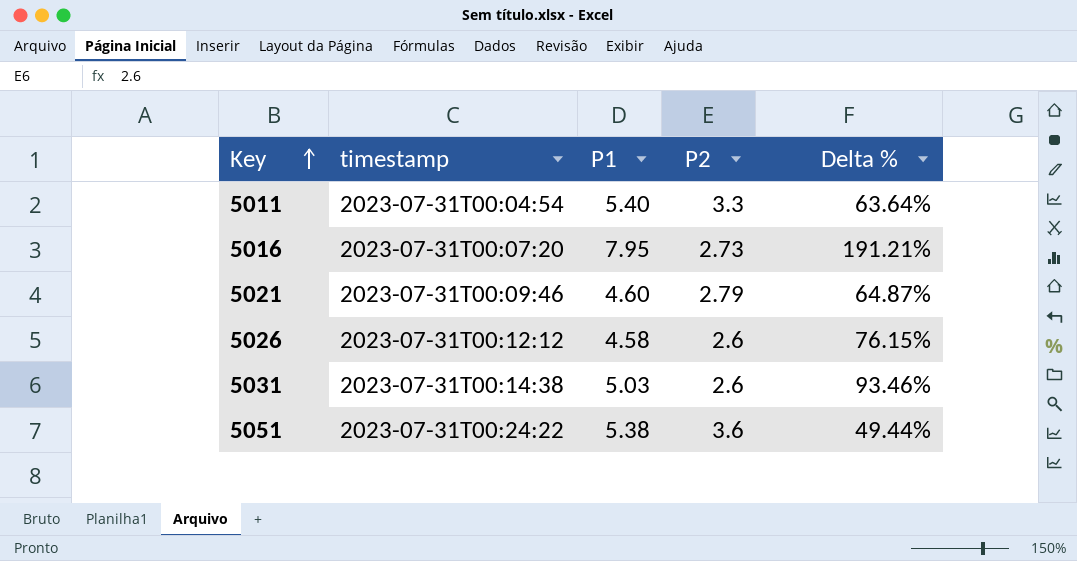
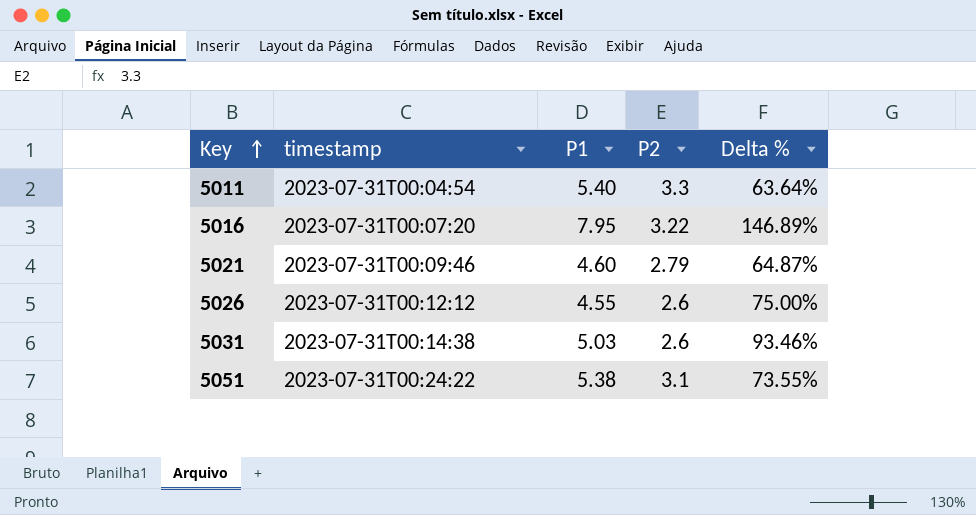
5016 | P2: 2.73 -> 3.22
5016 | Delta %: 191.21% -> 146.89%
5026 | P1: 4.58 -> 4.55
5026 | Delta %: 76.15% -> 75.00%
5051 | P2: 3.6 -> 3.1
5051 | Delta %: 49.44% -> 73.55%

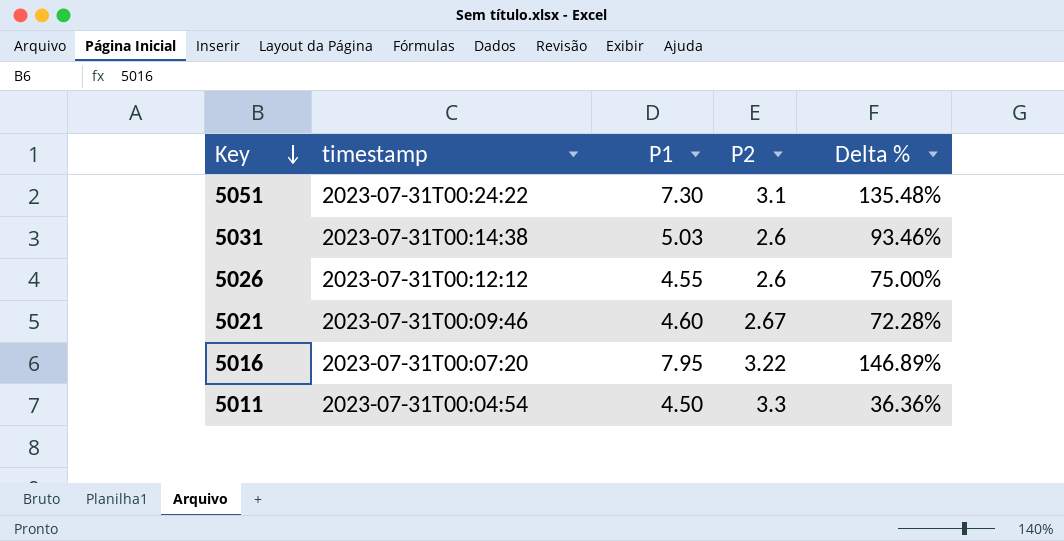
row order: Key ascending -> Key descending
5051 | P1: 5.38 -> 7.30
5051 | Delta %: 73.55% -> 135.48%
5021 | P2: 2.79 -> 2.67
5021 | Delta %: 64.87% -> 72.28%
5011 | P1: 5.40 -> 4.50
5011 | Delta %: 63.64% -> 36.36%

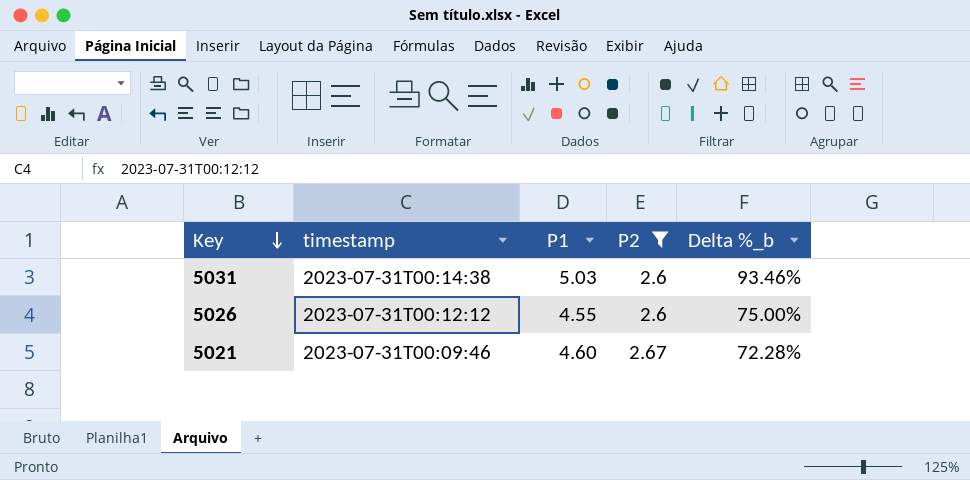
filter: none -> P2 <= 2.67
column name: Delta % -> Delta %_b

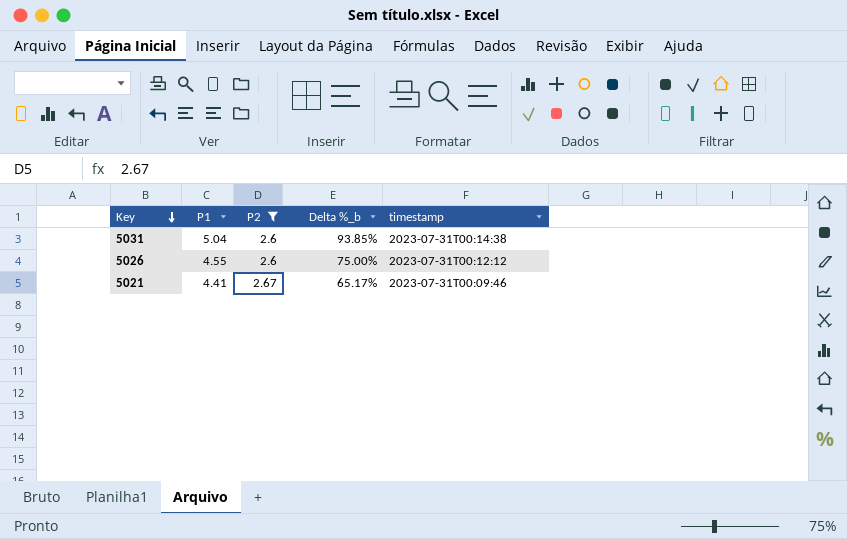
column timestamp | position: 2 -> 5
5031 | P1: 5.03 -> 5.04
5031 | Delta %_b: 93.46% -> 93.85%
5021 | P1: 4.60 -> 4.41
5021 | Delta %_b: 72.28% -> 65.17%

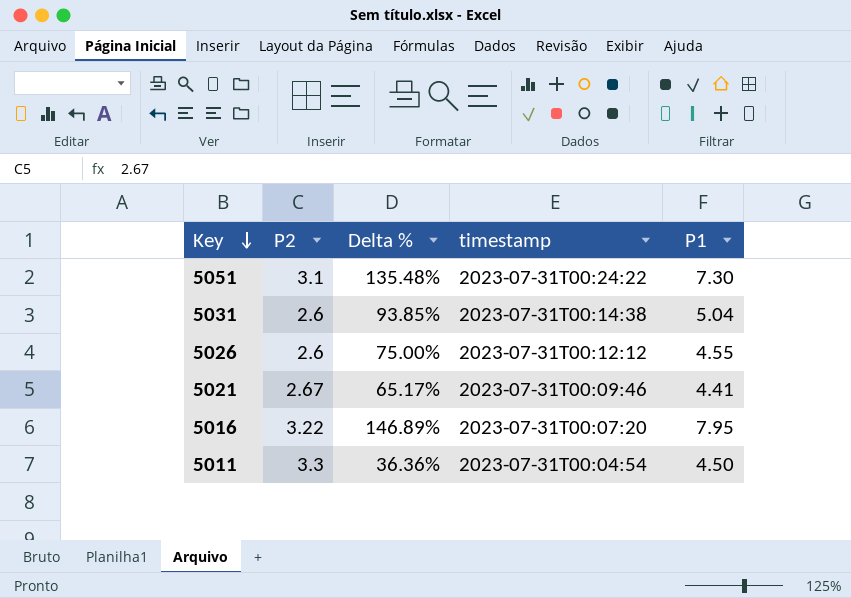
filter: P2 <= 2.67 -> none
column name: Delta %_b -> Delta %
column P1 | position: 2 -> 5

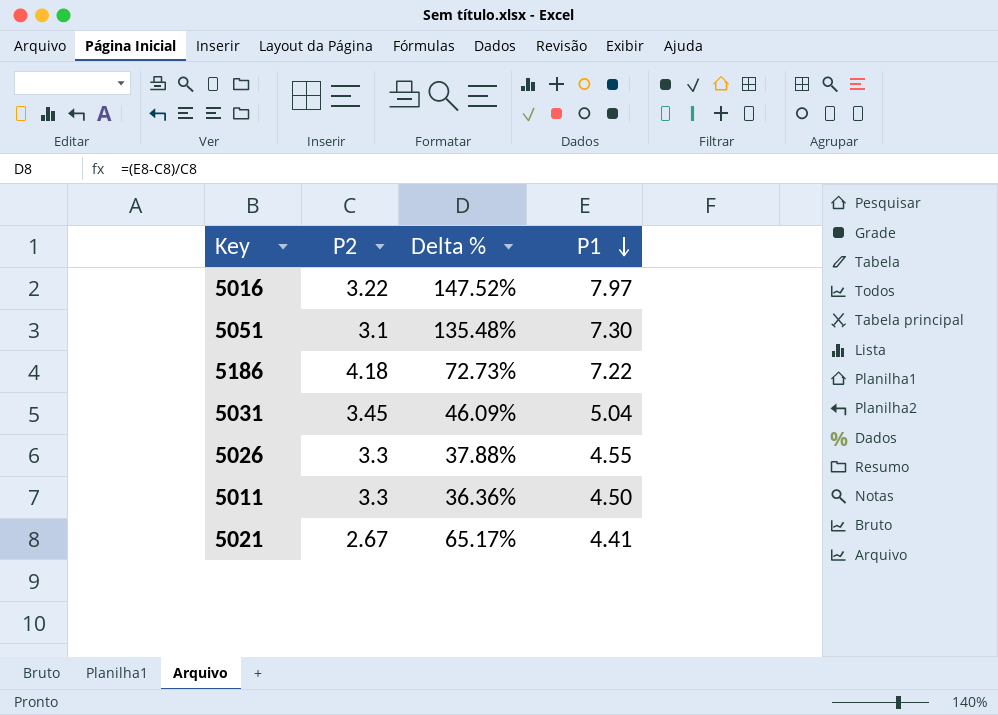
row order: Key descending -> P1 descending
column timestamp | position: 4 -> none
5016 | Delta %: 146.89% -> 147.52%
5016 | P1: 7.95 -> 7.97
row 5186: none -> 4.18 | 72.73% | 7.22
5031 | P2: 2.6 -> 3.45
5031 | Delta %: 93.85% -> 46.09%
5026 | P2: 2.6 -> 3.3
5026 | Delta %: 75.00% -> 37.88%

